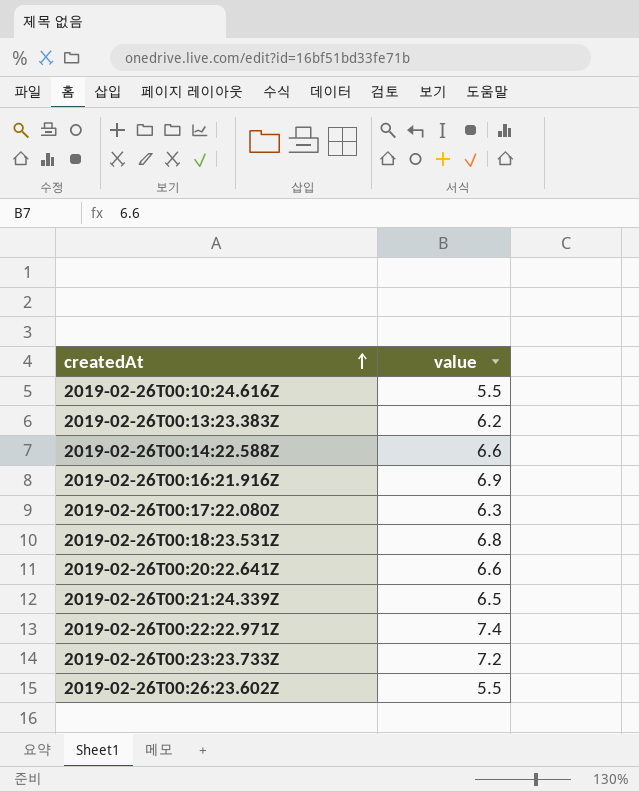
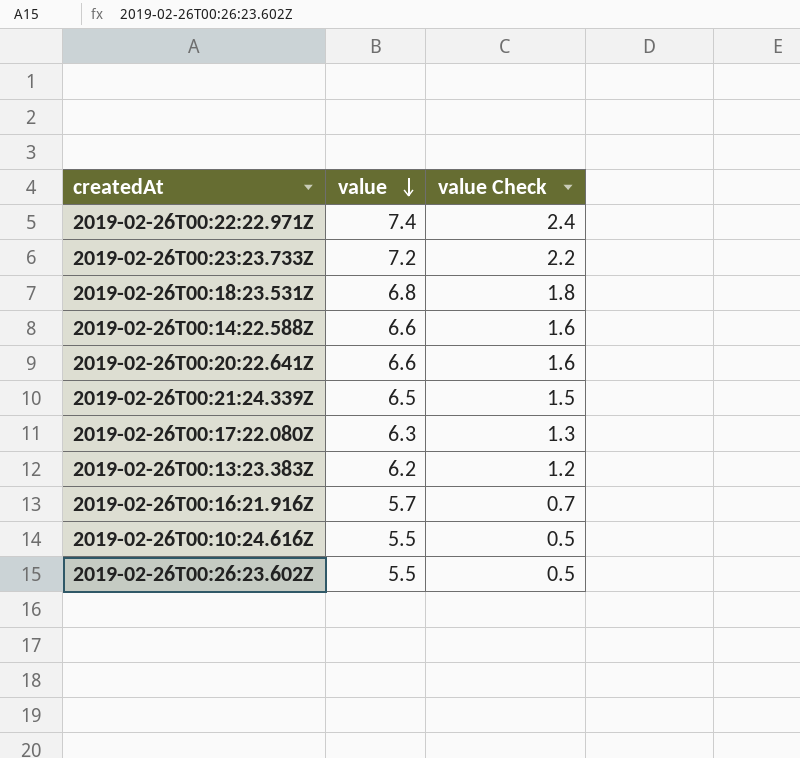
row order: createdAt ascending -> value descending
column value Check | formula: none -> [value] - 5
2019-02-26T00:16:21.916Z | value: 6.9 -> 5.7

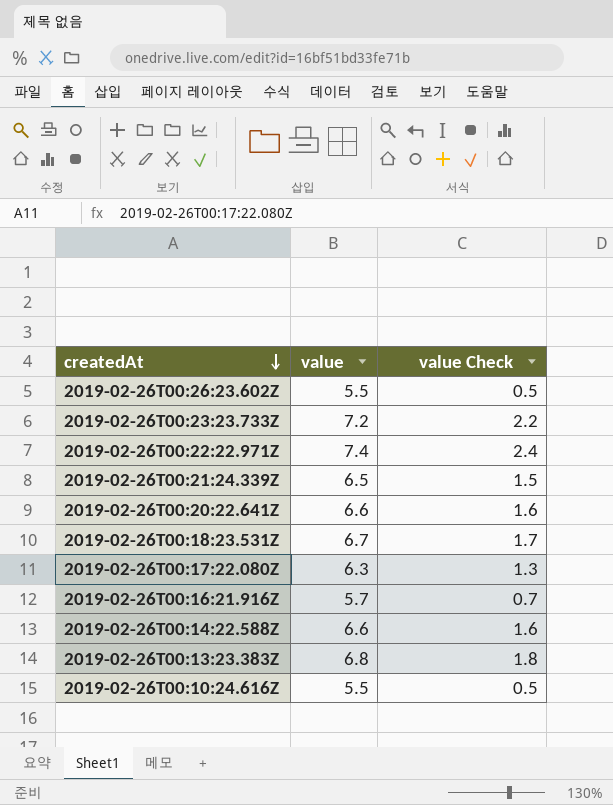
row order: value descending -> createdAt descending
2019-02-26T00:18:23.531Z | value: 6.8 -> 6.7
2019-02-26T00:18:23.531Z | value Check: 1.8 -> 1.7
2019-02-26T00:13:23.383Z | value: 6.2 -> 6.8
2019-02-26T00:13:23.383Z | value Check: 1.2 -> 1.8

